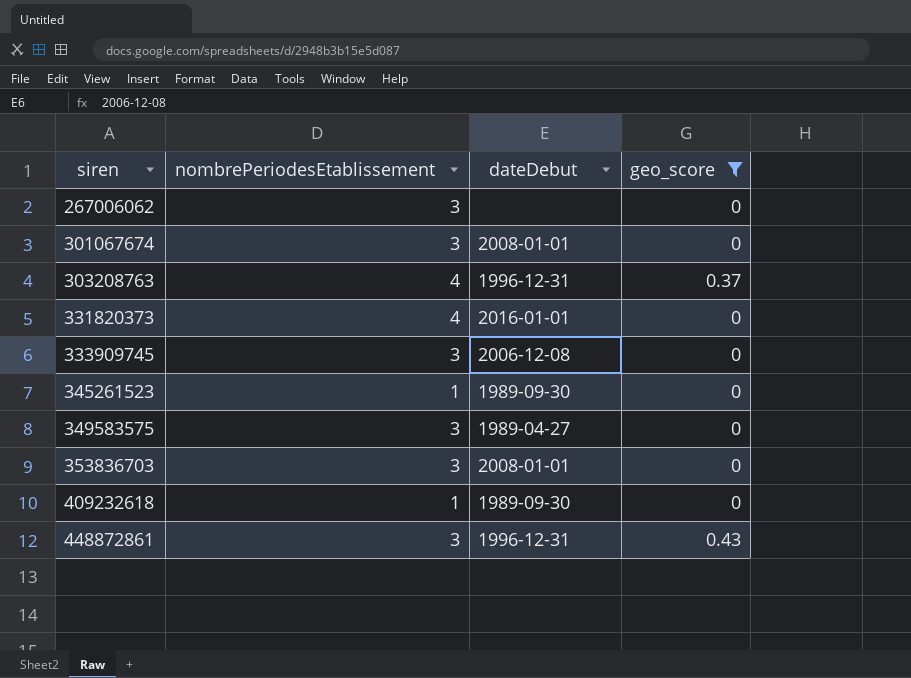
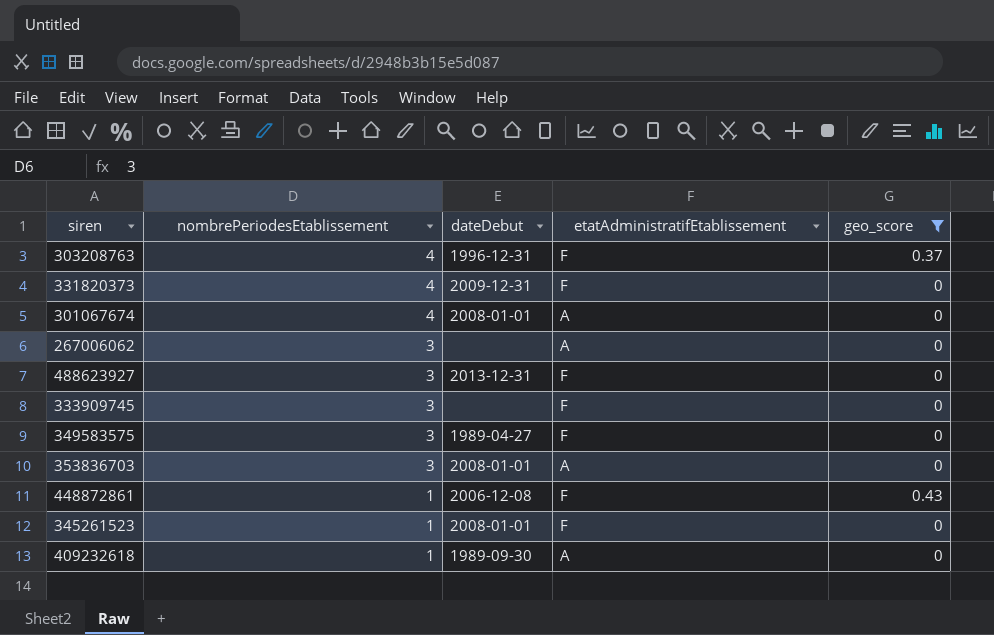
row order: siren ascending -> nombrePeriodesEtablissement descending
column etatAdministratifEtablissement | position: none -> 4
331820373 | dateDebut: 2016-01-01 -> 2009-12-31
301067674 | nombrePeriodesEtablissement: 3 -> 4
row 488623927: none -> 3 | 2013-12-31 | F | 0
333909745 | dateDebut: 2006-12-08 -> none
448872861 | nombrePeriodesEtablissement: 3 -> 1
448872861 | dateDebut: 1996-12-31 -> 2006-12-08
345261523 | dateDebut: 1989-09-30 -> 2008-01-01

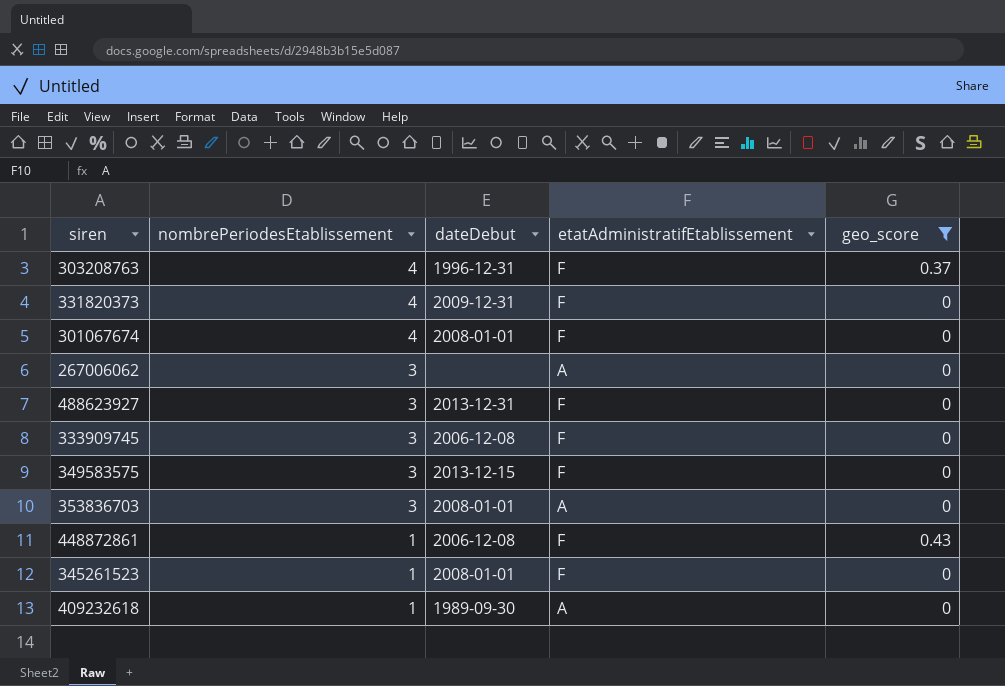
301067674 | etatAdministratifEtablissement: A -> F
333909745 | dateDebut: none -> 2006-12-08
349583575 | dateDebut: 1989-04-27 -> 2013-12-15

